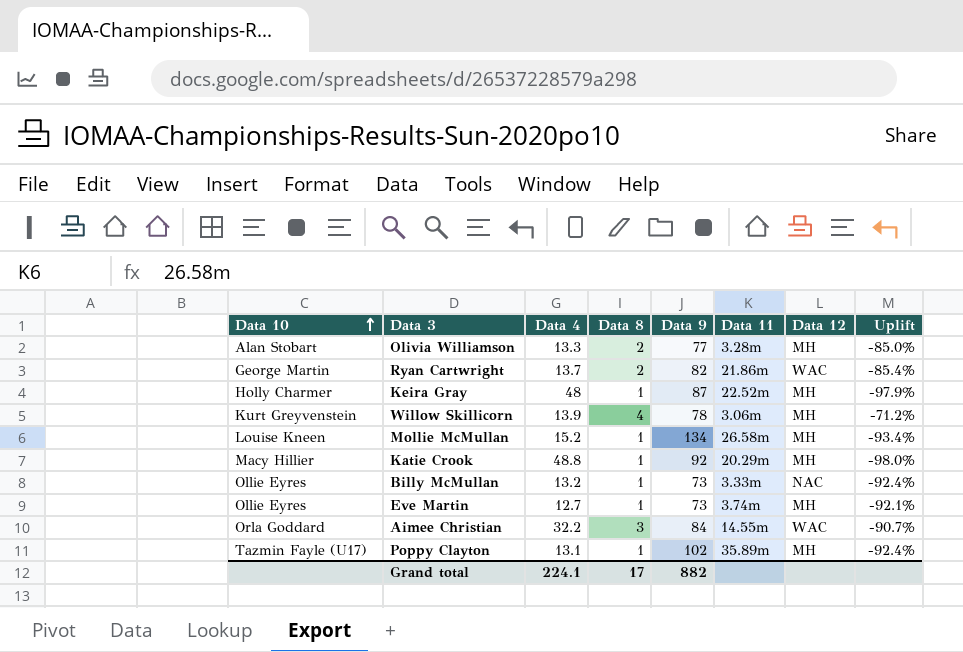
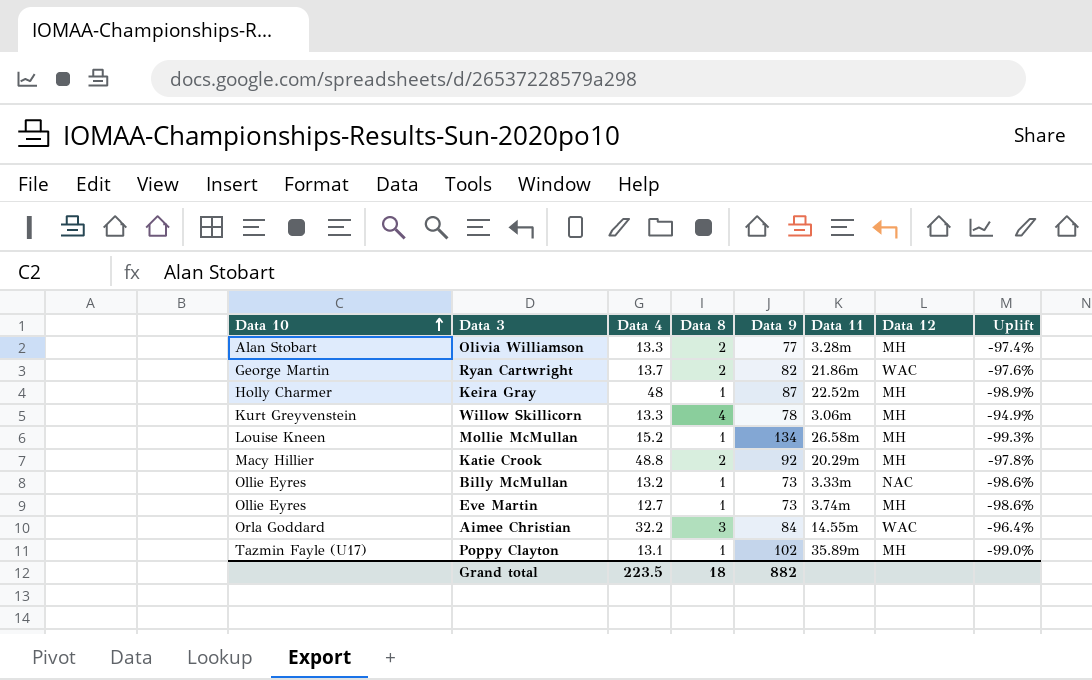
column Uplift | formula: ([Data 8] - [Data 4]) / [Data 4] -> ([Data 8] - [Data 9]) / [Data 9]
Willow Skillicorn | Data 4: 13.9 -> 13.3
Katie Crook | Data 8: 1 -> 2
Grand total | Data 4: 224.1 -> 223.5
Grand total | Data 8: 17 -> 18

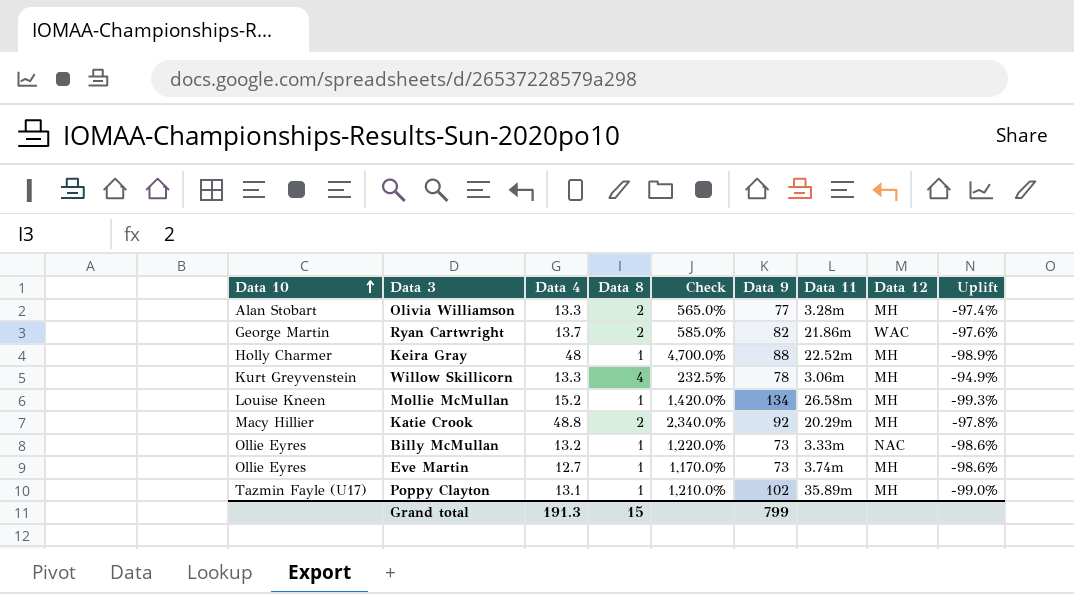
column Check | formula: none -> ([Data 4] - [Data 8]) / [Data 8]
row Aimee Christian: Orla Goddard | 32.2 | 3 | 84 | 14.55m | WAC | -96.4% -> none
Keira Gray | Data 9: 87 -> 88
Grand total | Data 4: 223.5 -> 191.3
Grand total | Data 8: 18 -> 15
Grand total | Data 9: 882 -> 799

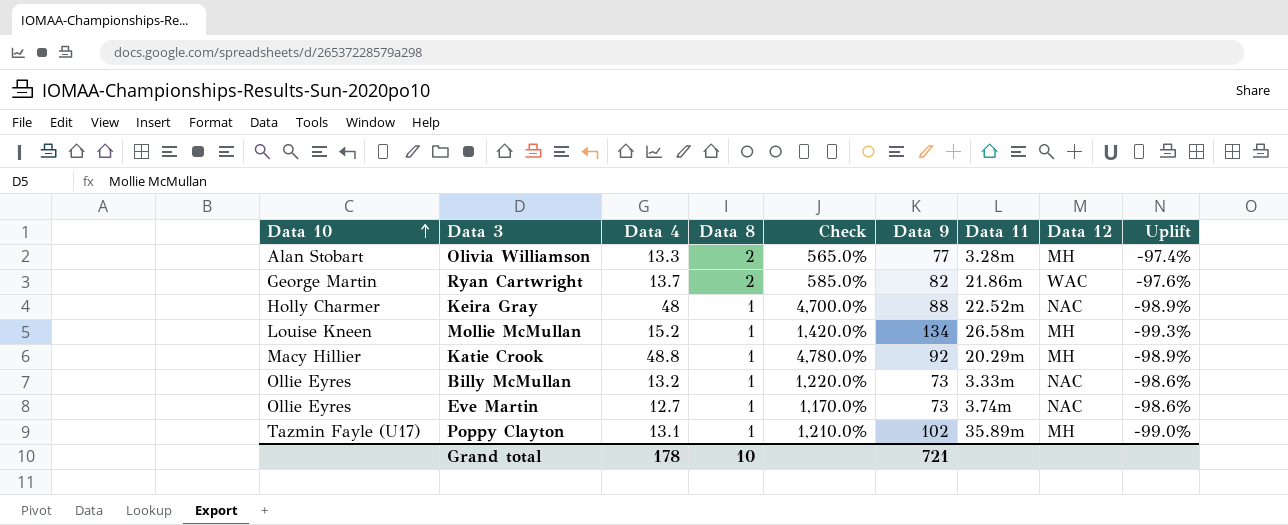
row Willow Skillicorn: Kurt Greyvenstein | 13.3 | 4 | 232.5% | 78 | 3.06m | MH | -94.9% -> none
Keira Gray | Data 12: MH -> NAC
Katie Crook | Data 8: 2 -> 1
Katie Crook | Check: 2,340.0% -> 4,780.0%
Katie Crook | Uplift: -97.8% -> -98.9%
Eve Martin | Data 12: MH -> NAC
Grand total | Data 4: 191.3 -> 178
Grand total | Data 8: 15 -> 10
Grand total | Data 9: 799 -> 721

